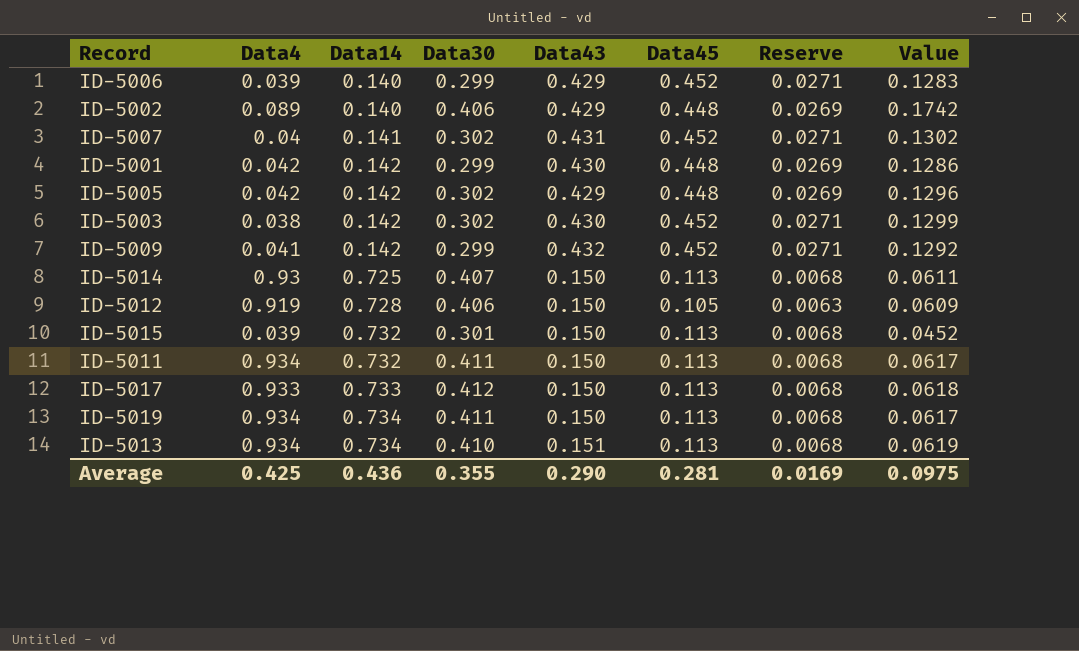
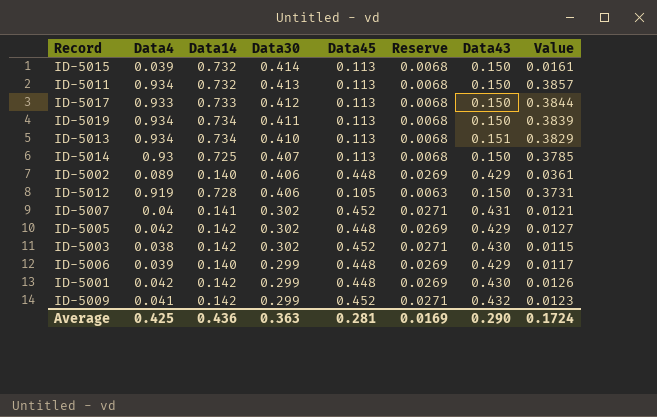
row order: Data14 ascending -> Data30 descending
column Data43 | position: 5 -> 7
column Value | formula: [Data30] * [Data43] -> [Data4] * [Data30]
ID-5015 | Data30: 0.301 -> 0.414
ID-5011 | Data30: 0.411 -> 0.413
ID-5006 | Data45: 0.452 -> 0.448
ID-5006 | Reserve: 0.0271 -> 0.0269
Average | Data30: 0.355 -> 0.363
Average | Value: 0.0975 -> 0.1724

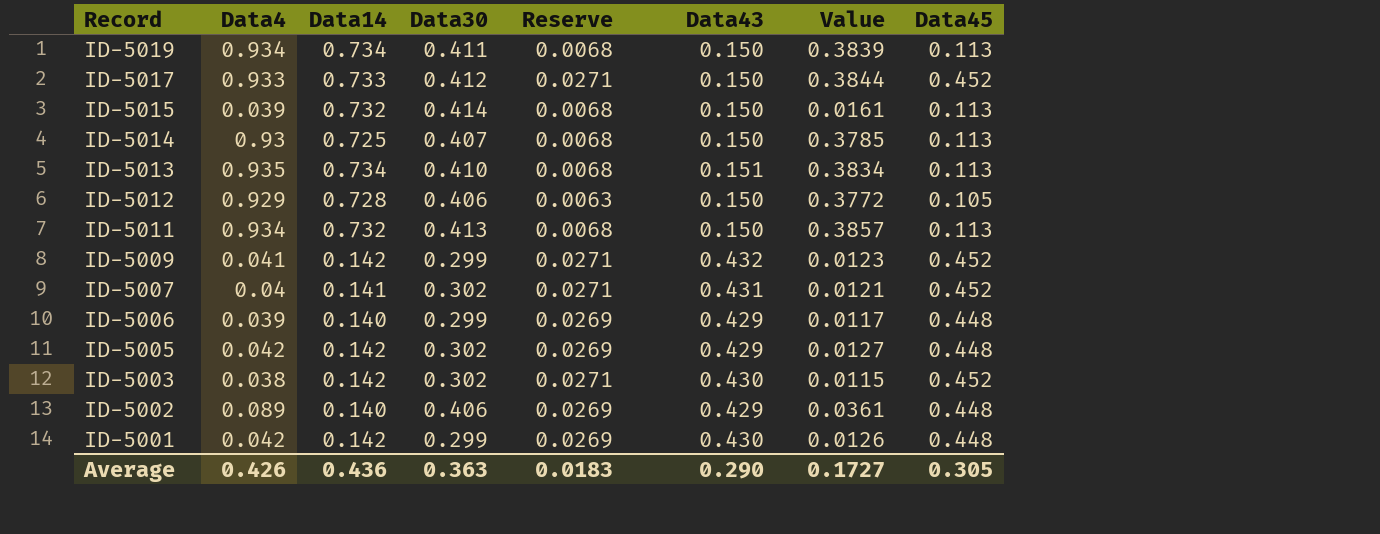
row order: Data30 descending -> Record descending
column Data45 | position: 5 -> 8
ID-5017 | Reserve: 0.0068 -> 0.0271
ID-5017 | Data45: 0.113 -> 0.452
ID-5013 | Data4: 0.934 -> 0.935
ID-5013 | Value: 0.3829 -> 0.3834
ID-5012 | Data4: 0.919 -> 0.929
ID-5012 | Value: 0.3731 -> 0.3772
Average | Data4: 0.425 -> 0.426
Average | Reserve: 0.0169 -> 0.0183
Average | Value: 0.1724 -> 0.1727
Average | Data45: 0.281 -> 0.305

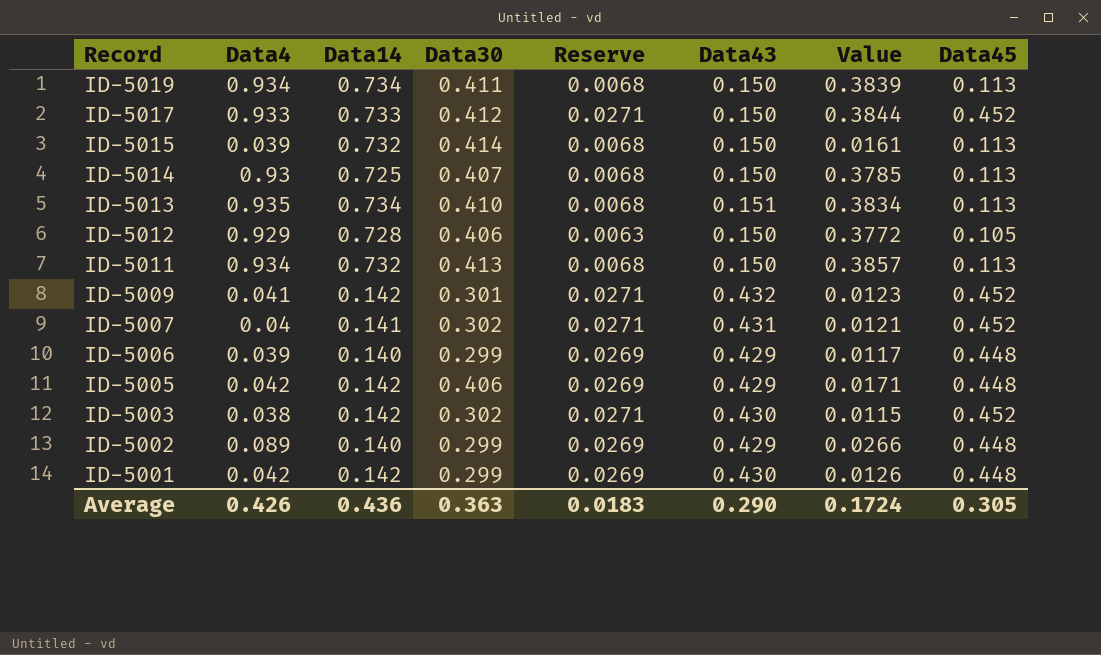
ID-5009 | Data30: 0.299 -> 0.301
ID-5005 | Data30: 0.302 -> 0.406
ID-5005 | Value: 0.0127 -> 0.0171
ID-5002 | Data30: 0.406 -> 0.299
ID-5002 | Value: 0.0361 -> 0.0266
Average | Value: 0.1727 -> 0.1724

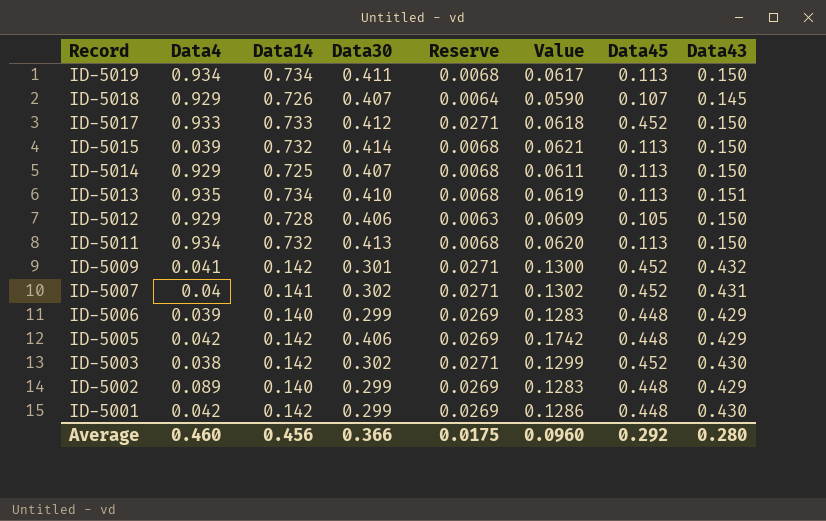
column Value | formula: [Data4] * [Data30] -> [Data30] * [Data43]
column Data43 | position: 6 -> 8
row ID-5018: none -> 0.929 | 0.726 | 0.407 | 0.0064 | 0.0590 | 0.107 | 0.145
ID-5014 | Data4: 0.93 -> 0.929
Average | Data4: 0.426 -> 0.460
Average | Data14: 0.436 -> 0.456
Average | Data30: 0.363 -> 0.366
Average | Reserve: 0.0183 -> 0.0175
Average | Value: 0.1724 -> 0.0960
Average | Data45: 0.305 -> 0.292
Average | Data43: 0.290 -> 0.280

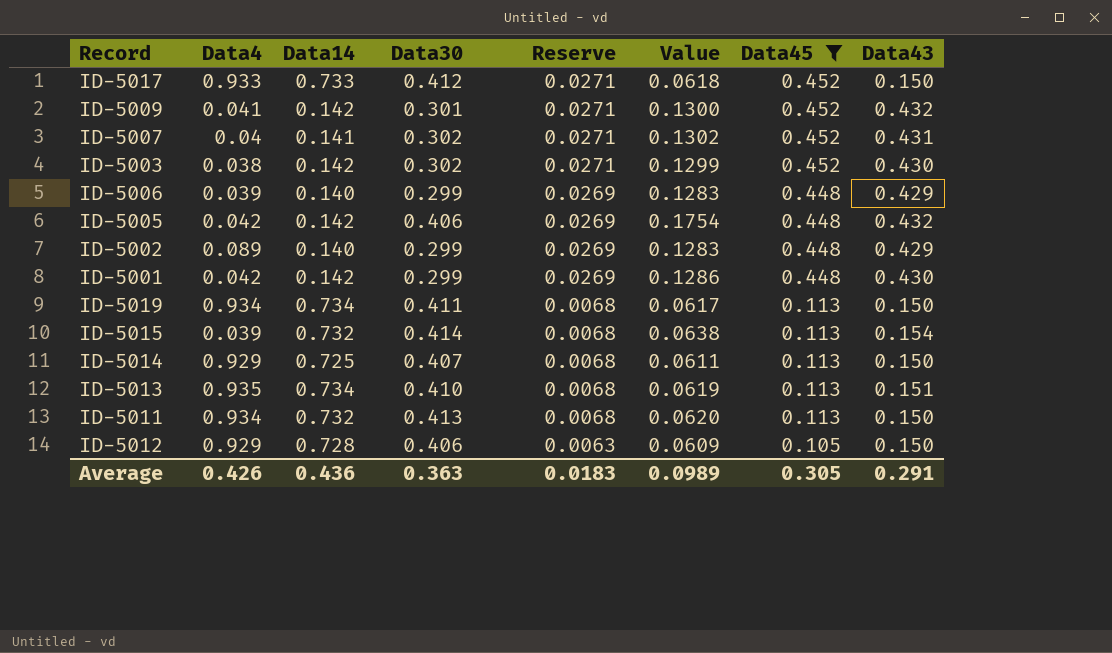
filter: none -> Data45 != 0.107
row order: Record descending -> Reserve descending
ID-5005 | Value: 0.1742 -> 0.1754
ID-5005 | Data43: 0.429 -> 0.432
ID-5015 | Value: 0.0621 -> 0.0638
ID-5015 | Data43: 0.150 -> 0.154
Average | Data4: 0.460 -> 0.426
Average | Data14: 0.456 -> 0.436
Average | Data30: 0.366 -> 0.363
Average | Reserve: 0.0175 -> 0.0183
Average | Value: 0.0960 -> 0.0989
Average | Data45: 0.292 -> 0.305
Average | Data43: 0.280 -> 0.291

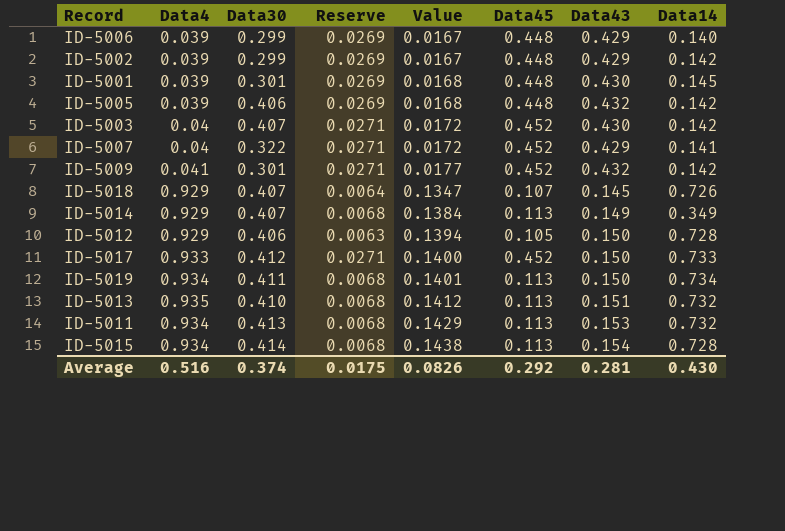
filter: Data45 != 0.107 -> none
row order: Reserve descending -> Value ascending
column Value | formula: [Data30] * [Data43] -> [Data4] * [Data43]
column Data14 | position: 3 -> 8
ID-5002 | Data4: 0.089 -> 0.039
ID-5002 | Data14: 0.140 -> 0.142
ID-5001 | Data4: 0.042 -> 0.039
ID-5001 | Data30: 0.299 -> 0.301
ID-5001 | Data14: 0.142 -> 0.145
ID-5005 | Data4: 0.042 -> 0.039
ID-5003 | Data4: 0.038 -> 0.04
ID-5003 | Data30: 0.302 -> 0.407
ID-5007 | Data30: 0.302 -> 0.322
ID-5007 | Data43: 0.431 -> 0.429
ID-5014 | Data43: 0.150 -> 0.149
ID-5014 | Data14: 0.725 -> 0.349
ID-5013 | Data14: 0.734 -> 0.732
ID-5011 | Data43: 0.150 -> 0.153
ID-5015 | Data4: 0.039 -> 0.934
ID-5015 | Data14: 0.732 -> 0.728
Average | Data4: 0.426 -> 0.516
Average | Data30: 0.363 -> 0.374
Average | Reserve: 0.0183 -> 0.0175
Average | Value: 0.0989 -> 0.0826
Average | Data45: 0.305 -> 0.292
Average | Data43: 0.291 -> 0.281
Average | Data14: 0.436 -> 0.430

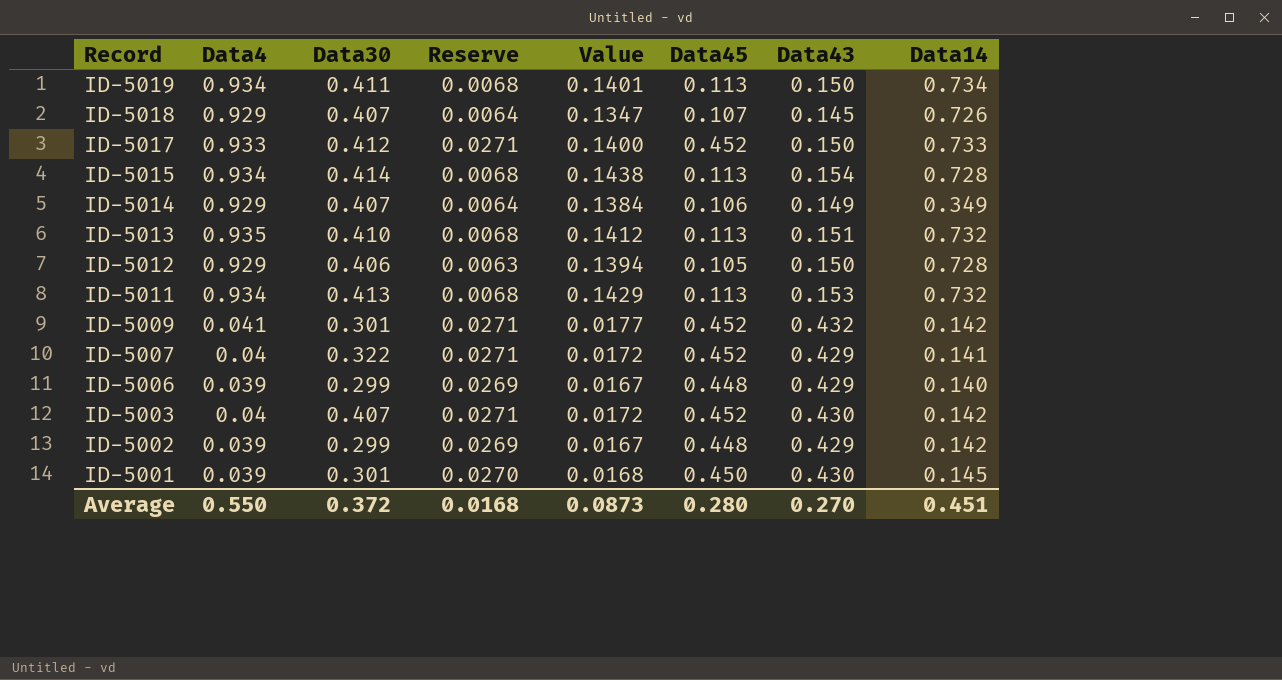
row order: Value ascending -> Record descending
row ID-5005: 0.039 | 0.406 | 0.0269 | 0.0168 | 0.448 | 0.432 | 0.142 -> none
ID-5014 | Reserve: 0.0068 -> 0.0064
ID-5014 | Data45: 0.113 -> 0.106
ID-5001 | Reserve: 0.0269 -> 0.0270
ID-5001 | Data45: 0.448 -> 0.450
Average | Data4: 0.516 -> 0.550
Average | Data30: 0.374 -> 0.372
Average | Reserve: 0.0175 -> 0.0168
Average | Value: 0.0826 -> 0.0873
Average | Data45: 0.292 -> 0.280
Average | Data43: 0.281 -> 0.270
Average | Data14: 0.430 -> 0.451

